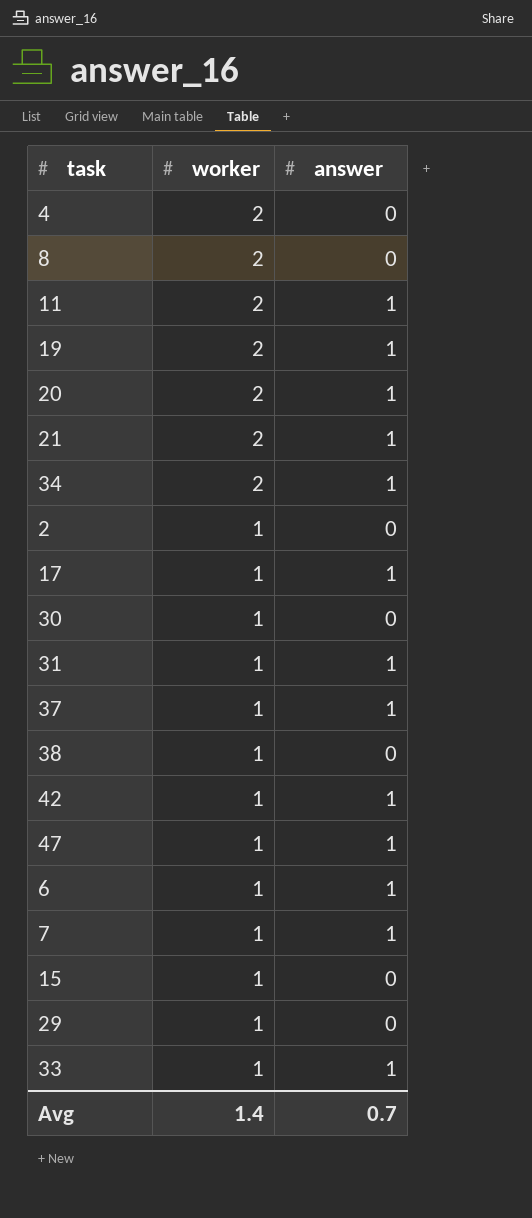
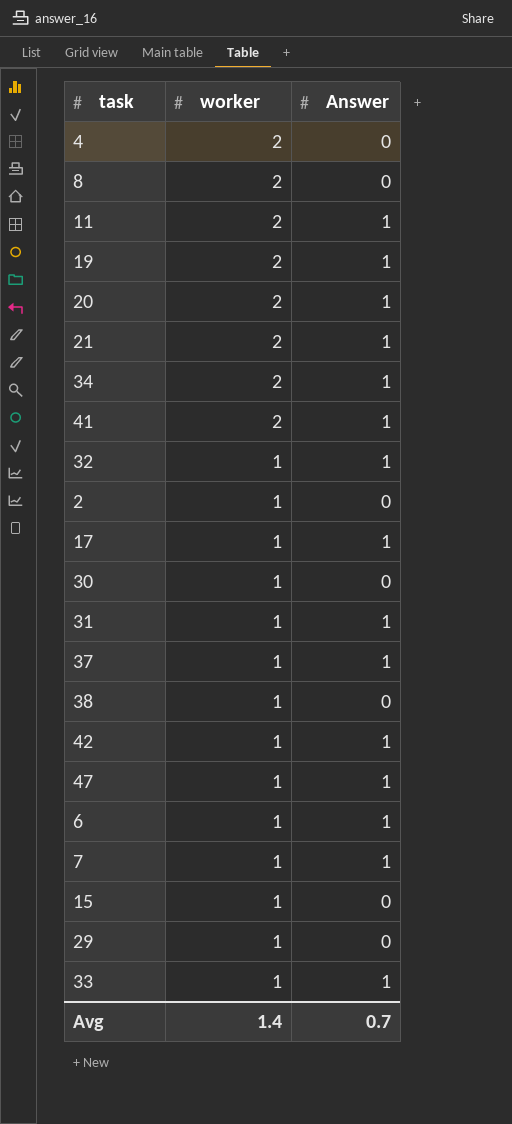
column name: answer -> Answer
row 41: none -> 2 | 1
row 32: none -> 1 | 1

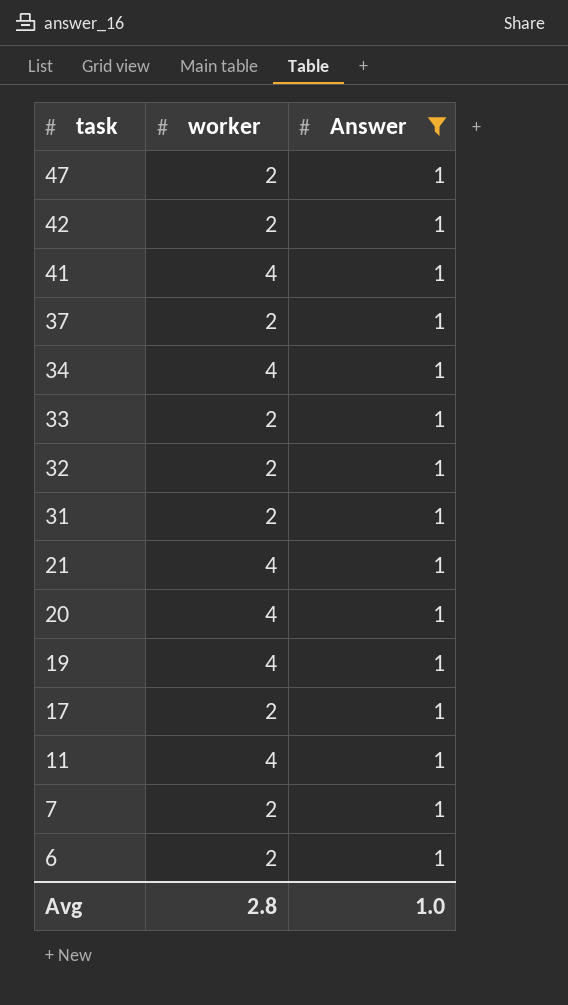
filter: none -> Answer = 1
row order: worker descending -> task descending
47 | worker: 1 -> 2
42 | worker: 1 -> 2
41 | worker: 2 -> 4
37 | worker: 1 -> 2
34 | worker: 2 -> 4
33 | worker: 1 -> 2
32 | worker: 1 -> 2
31 | worker: 1 -> 2
21 | worker: 2 -> 4
20 | worker: 2 -> 4
19 | worker: 2 -> 4
17 | worker: 1 -> 2
11 | worker: 2 -> 4
7 | worker: 1 -> 2
6 | worker: 1 -> 2
Avg | worker: 1.4 -> 2.8
Avg | Answer: 0.7 -> 1.0

